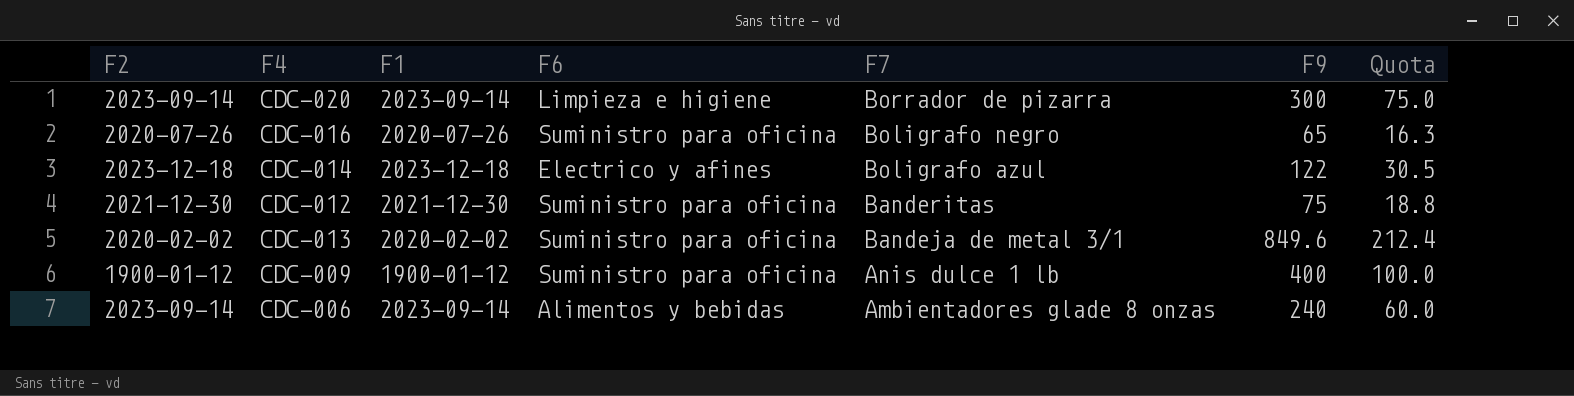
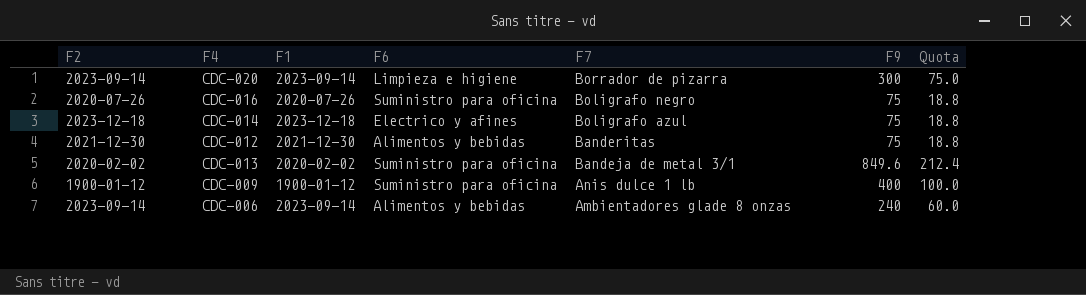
CDC-016 | F9: 65 -> 75
CDC-016 | Quota: 16.3 -> 18.8
CDC-014 | F9: 122 -> 75
CDC-014 | Quota: 30.5 -> 18.8
CDC-012 | F6: Suministro para oficina -> Alimentos y bebidas

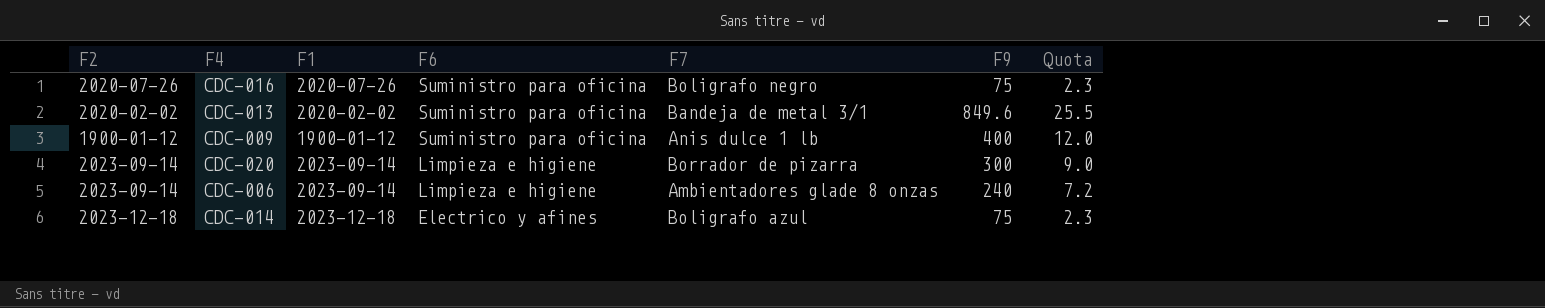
row order: F7 descending -> F6 descending
column Quota | formula: [F9] * 0.25 -> [F9] * 0.03
row CDC-012: 2021-12-30 | 2021-12-30 | Alimentos y bebidas | Banderitas | 75 | 18.8 -> none
CDC-006 | F6: Alimentos y bebidas -> Limpieza e higiene

